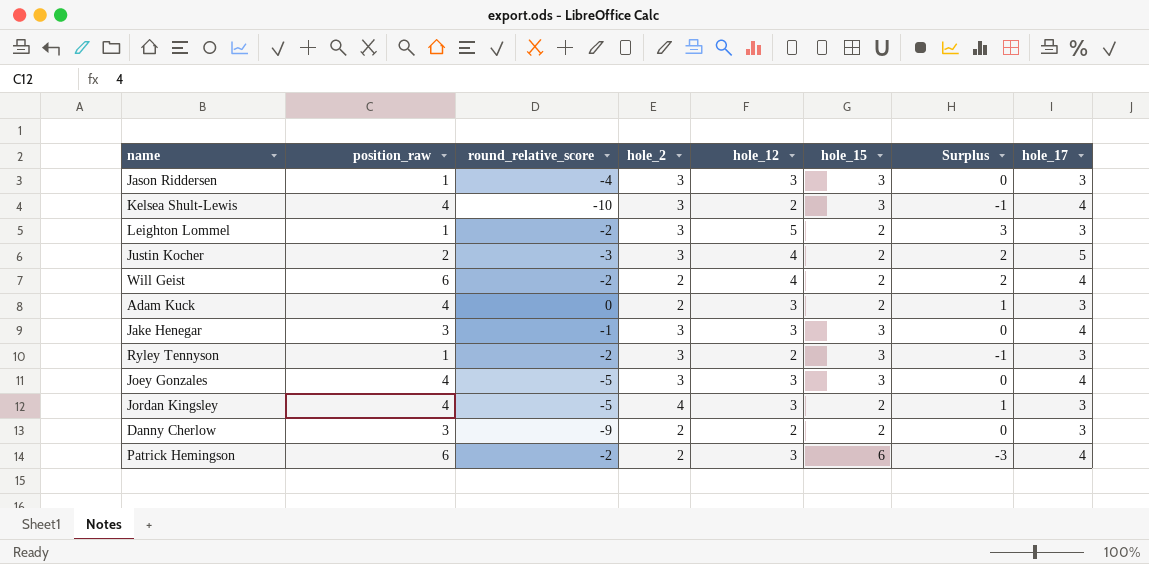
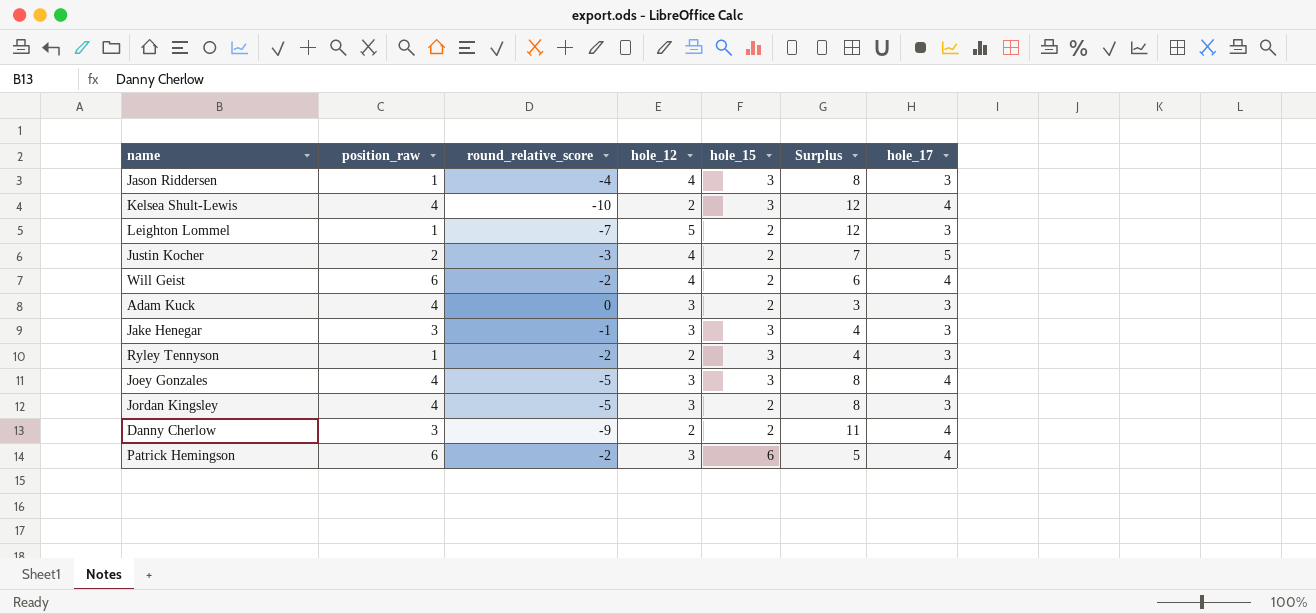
column hole_2 | position: 4 -> none
column Surplus | formula: [hole_12] - [hole_15] -> [hole_12] - [round_relative_score]
Jason Riddersen | hole_12: 3 -> 4
Leighton Lommel | round_relative_score: -2 -> -7
Jake Henegar | hole_17: 4 -> 3
Danny Cherlow | hole_17: 3 -> 4

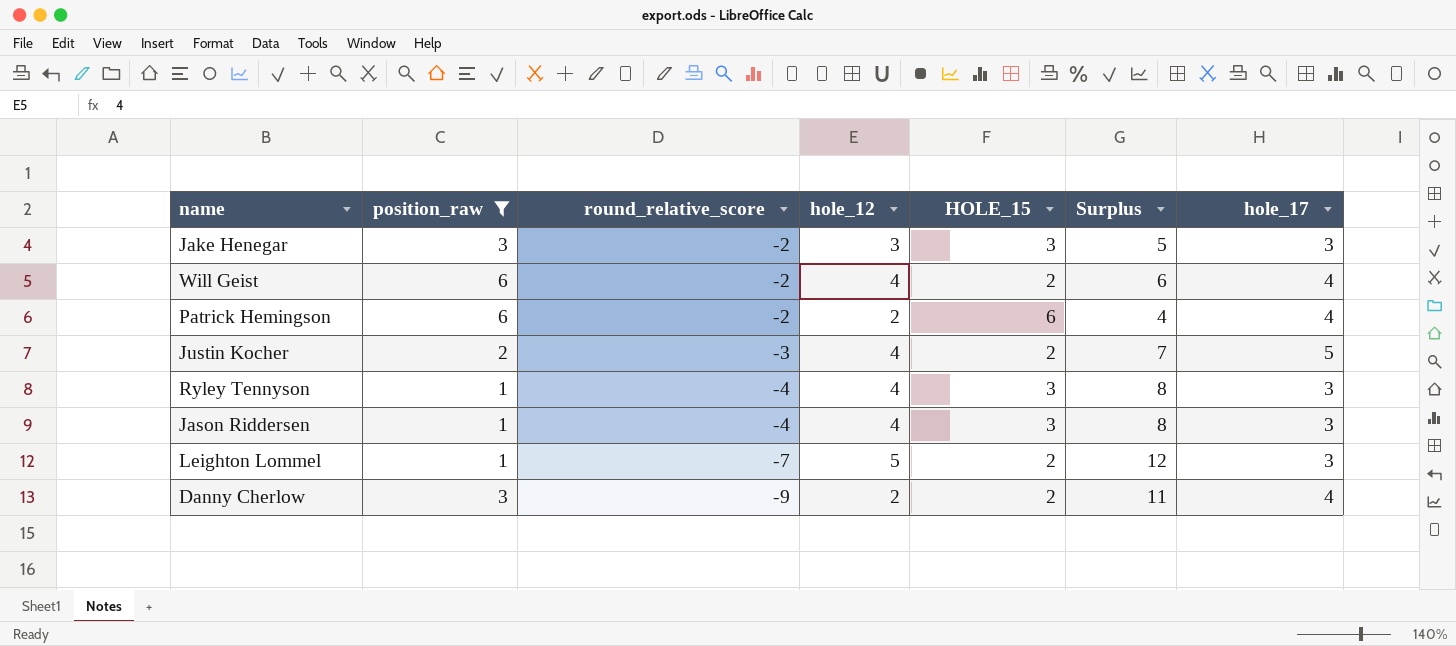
filter: none -> position_raw != 4
row order: none -> round_relative_score descending
column name: hole_15 -> HOLE_15
Jake Henegar | round_relative_score: -1 -> -2
Jake Henegar | Surplus: 4 -> 5
Patrick Hemingson | hole_12: 3 -> 2
Patrick Hemingson | Surplus: 5 -> 4
Ryley Tennyson | round_relative_score: -2 -> -4
Ryley Tennyson | hole_12: 2 -> 4
Ryley Tennyson | Surplus: 4 -> 8

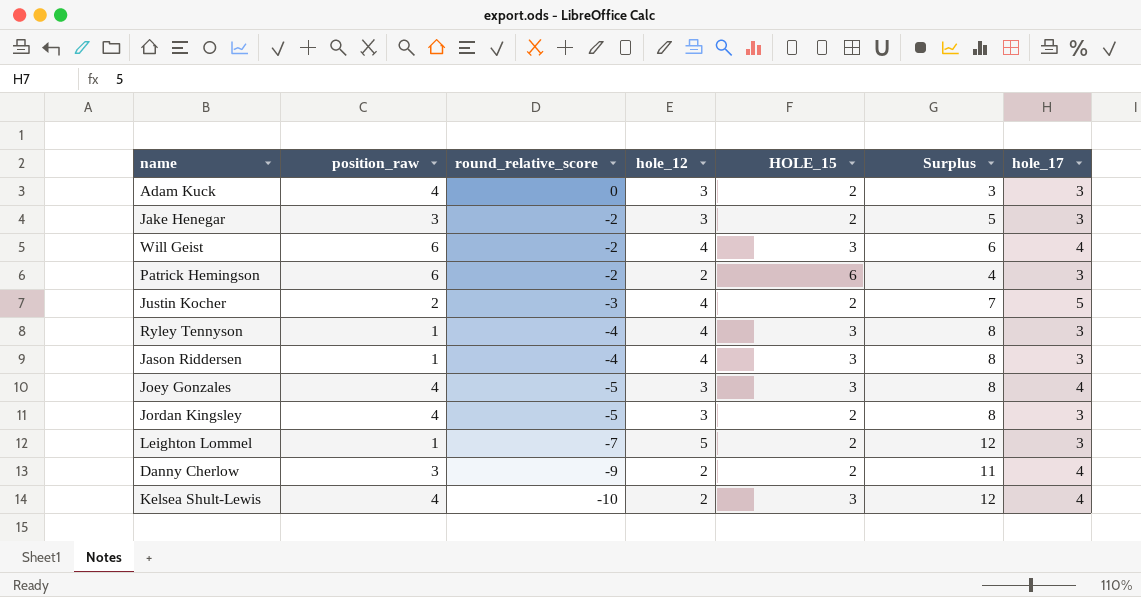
filter: position_raw != 4 -> none
Jake Henegar | HOLE_15: 3 -> 2
Will Geist | HOLE_15: 2 -> 3
Patrick Hemingson | hole_17: 4 -> 3

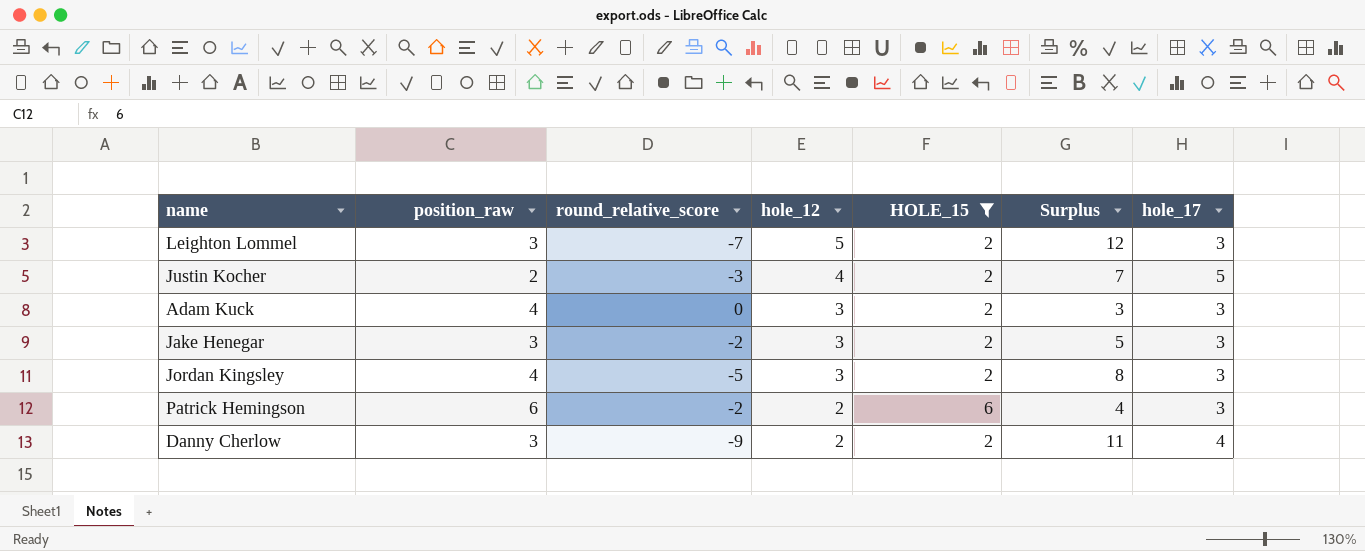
filter: none -> HOLE_15 != 3
row order: round_relative_score descending -> hole_12 descending
Leighton Lommel | position_raw: 1 -> 3

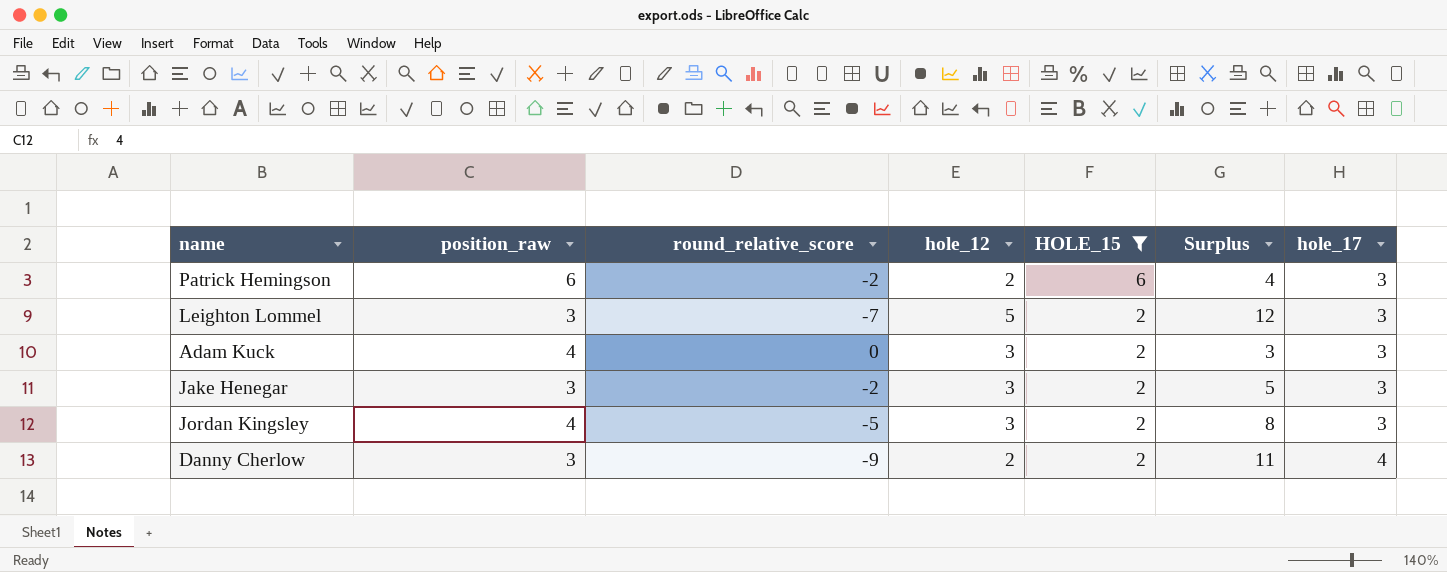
row order: hole_12 descending -> HOLE_15 descending
row Justin Kocher: 2 | -3 | 4 | 2 | 7 | 5 -> none

